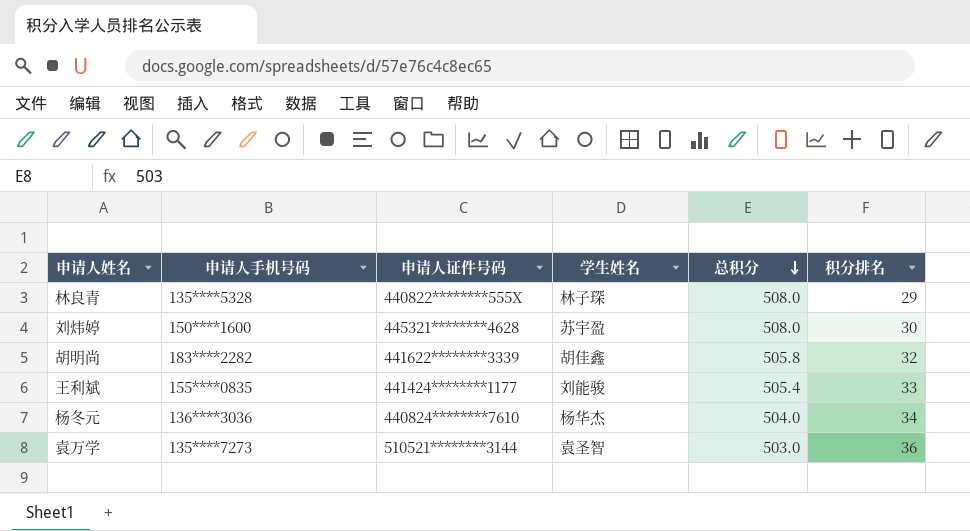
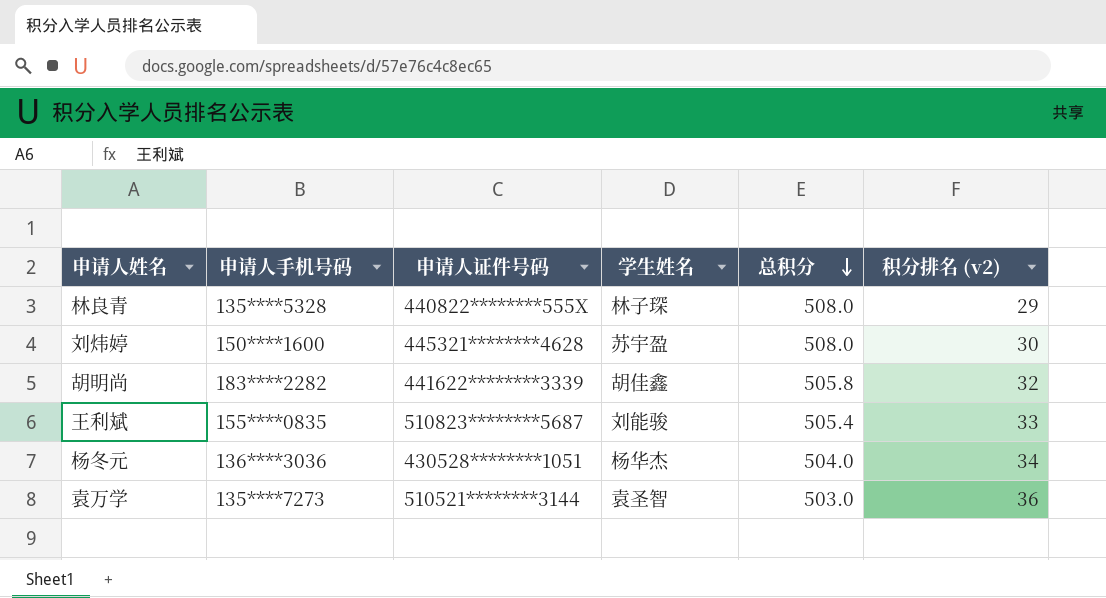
column name: 积分排名 -> 积分排名 (v2)
王利斌 | 申请人证件号码: 441424********1177 -> 510823********5687
杨冬元 | 申请人证件号码: 440824********7610 -> 430528********1051

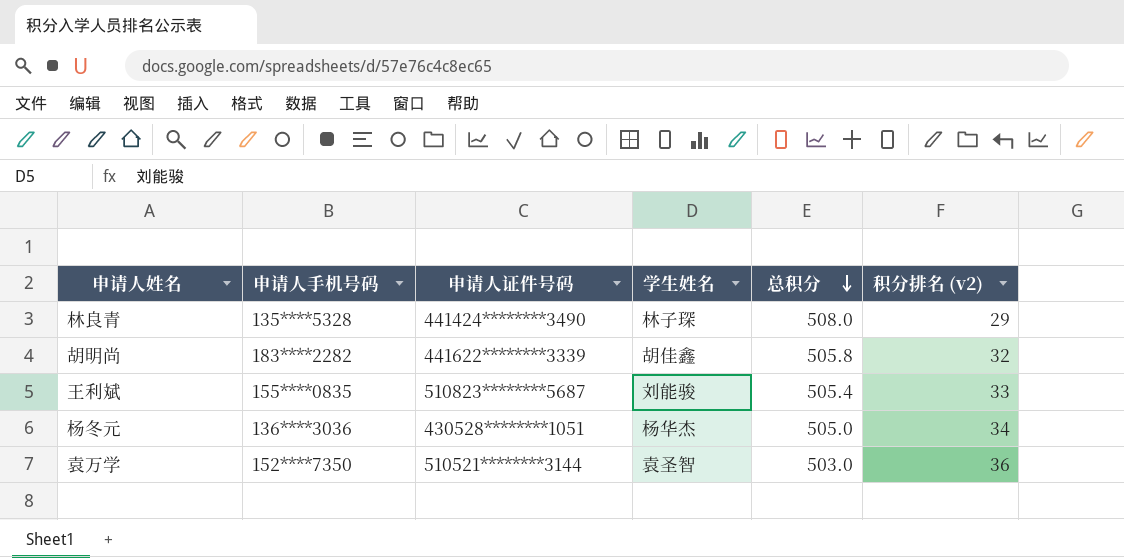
row 刘炜婷: 150****1600 | 445321********4628 | 苏宇盈 | 508.0 | 30 -> none
林良青 | 申请人证件号码: 440822********555X -> 441424********3490
杨冬元 | 总积分: 504.0 -> 505.0
袁万学 | 申请人手机号码: 135****7273 -> 152****7350

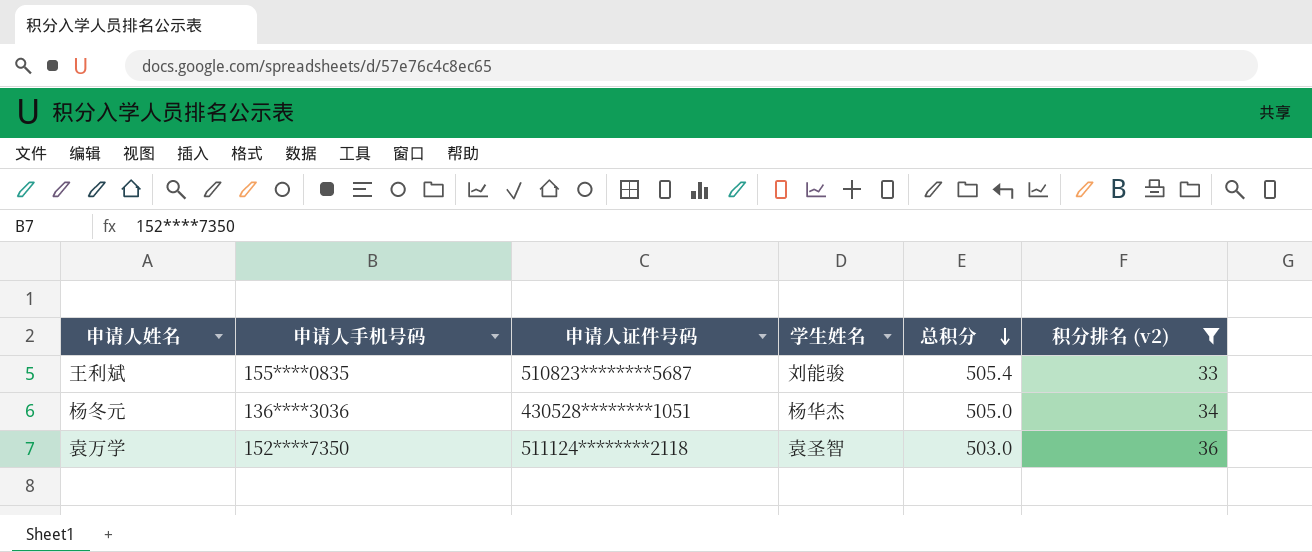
filter: none -> 积分排名 (v2) >= 33
袁万学 | 申请人证件号码: 510521********3144 -> 511124********2118

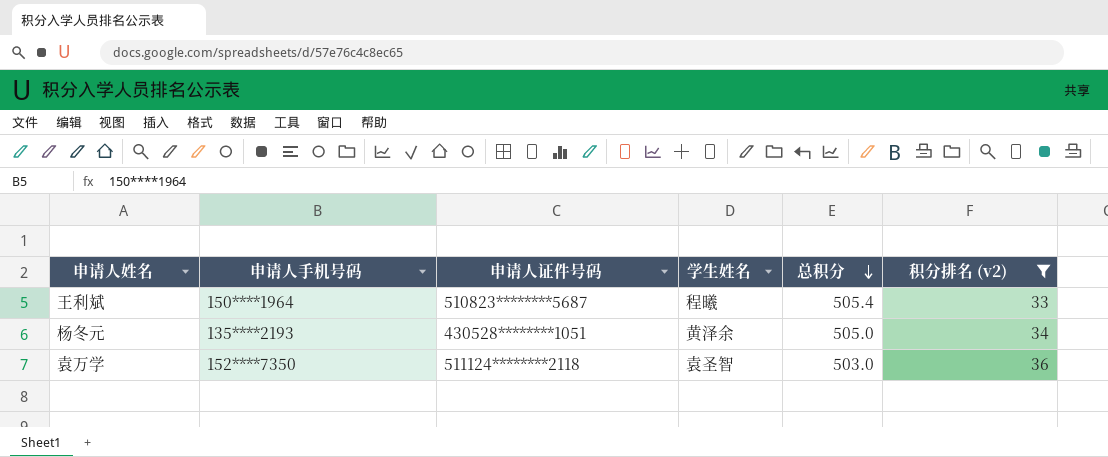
王利斌 | 申请人手机号码: 155****0835 -> 150****1964
王利斌 | 学生姓名: 刘能骏 -> 程曦
杨冬元 | 申请人手机号码: 136****3036 -> 135****2193
杨冬元 | 学生姓名: 杨华杰 -> 黄泽余

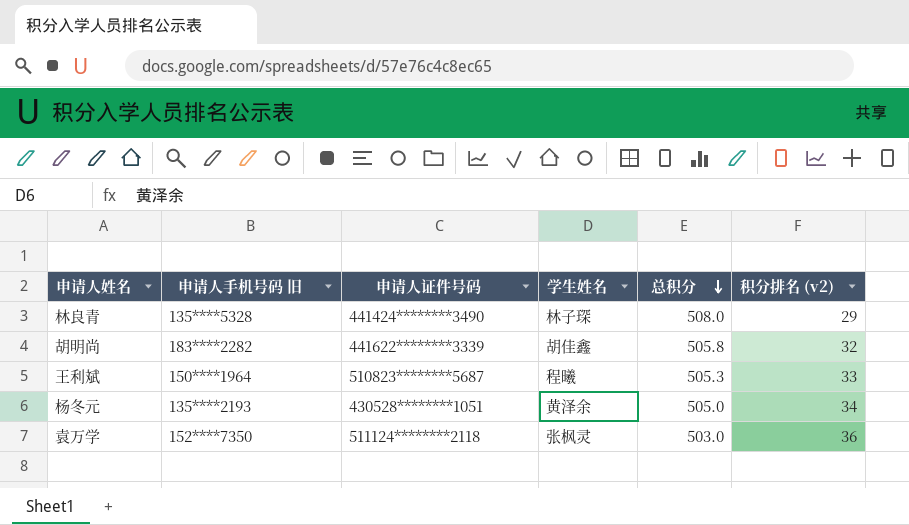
filter: 积分排名 (v2) >= 33 -> none
column name: 申请人手机号码 -> 申请人手机号码 旧
王利斌 | 总积分: 505.4 -> 505.3
袁万学 | 学生姓名: 袁圣智 -> 张枫灵

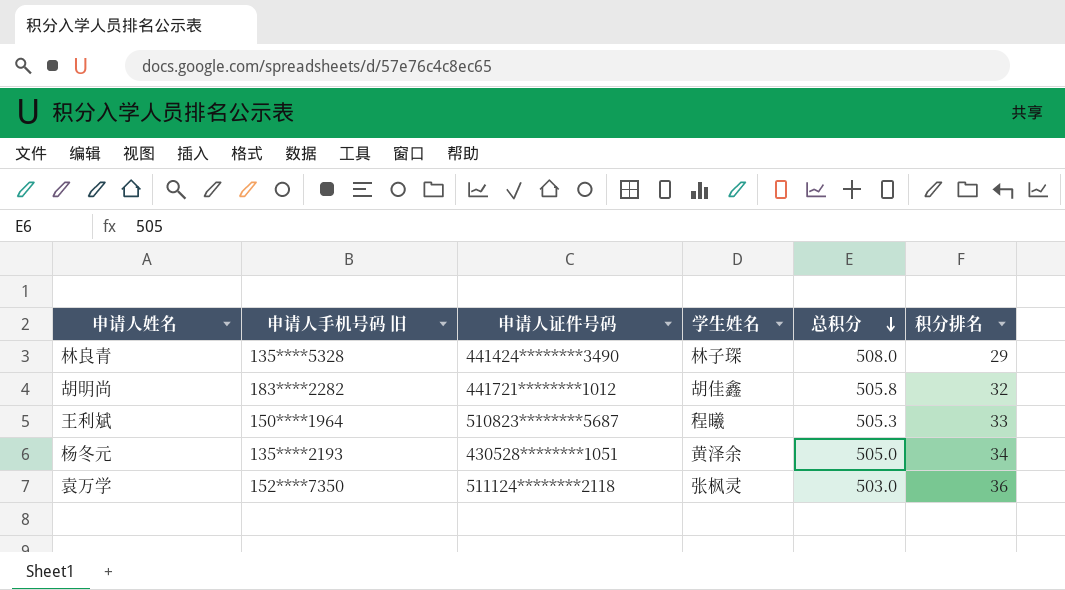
column name: 积分排名 (v2) -> 积分排名
胡明尚 | 申请人证件号码: 441622********3339 -> 441721********1012

